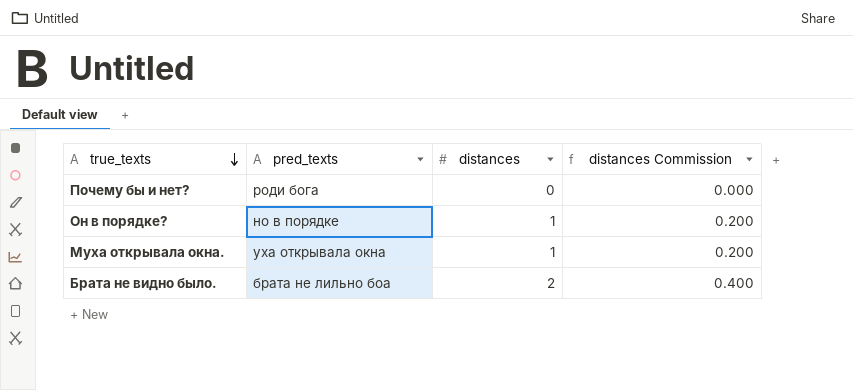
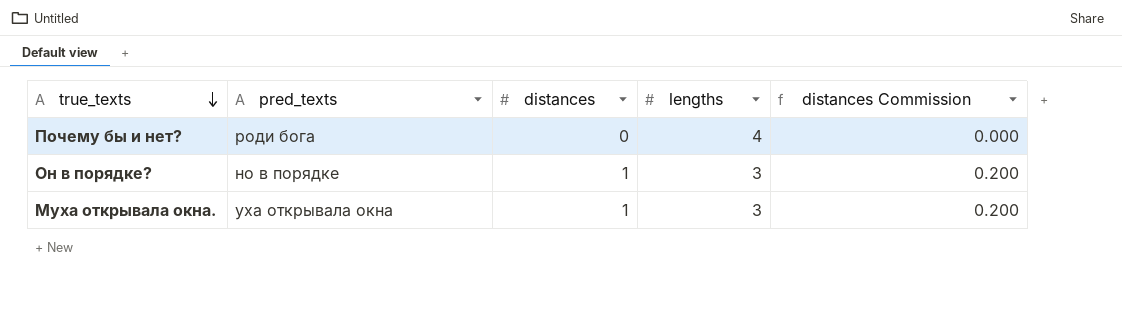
column lengths | position: none -> 4
row Брата не видно было.: брата не лильно боа | 2 | 0.400 -> none

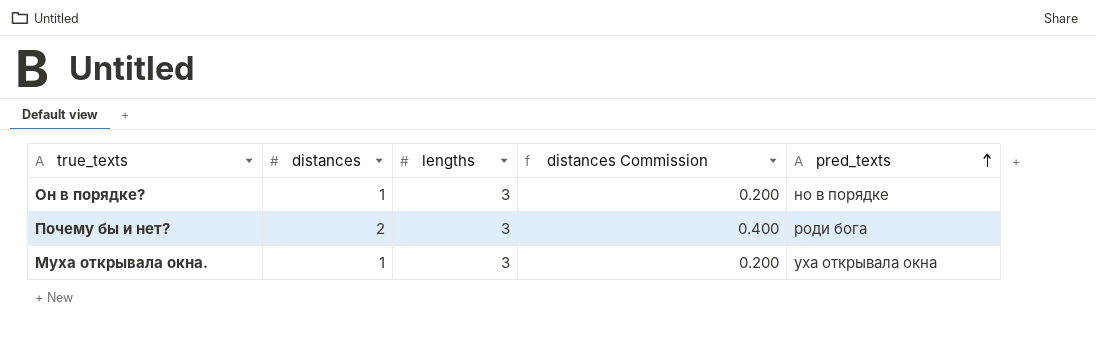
row order: true_texts descending -> pred_texts ascending
column pred_texts | position: 2 -> 5
Почему бы и нет? | distances: 0 -> 2
Почему бы и нет? | lengths: 4 -> 3
Почему бы и нет? | distances Commission: 0.000 -> 0.400

